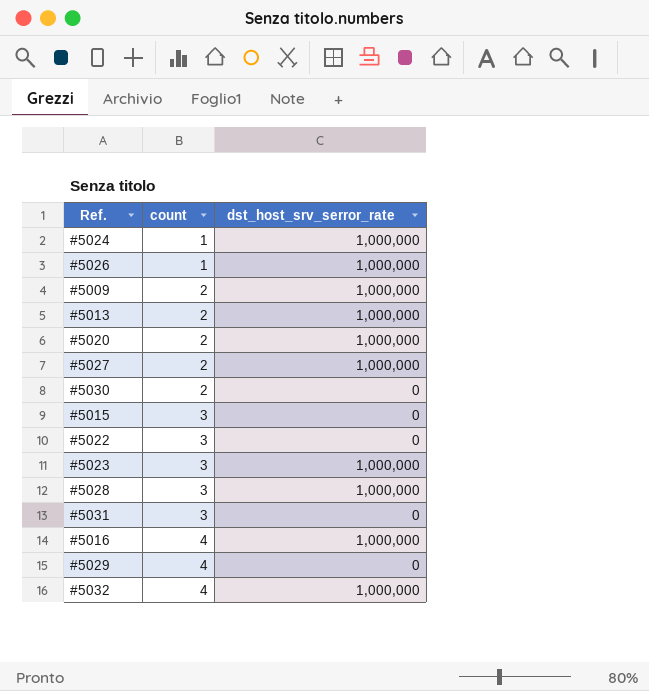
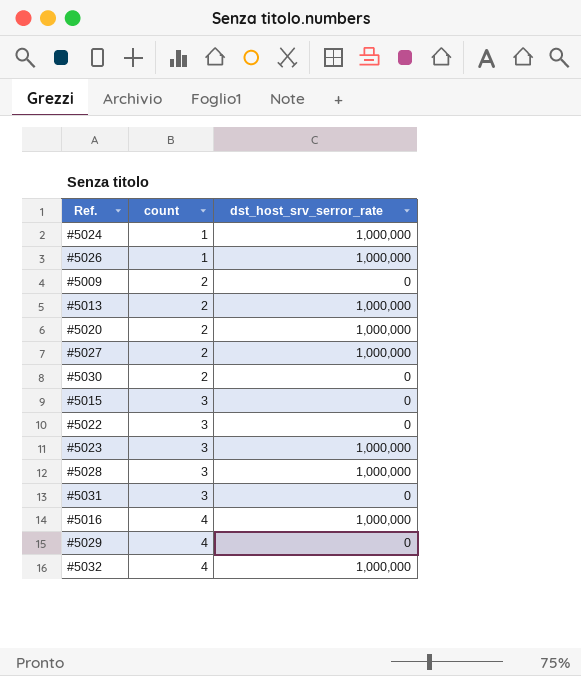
#5009 | dst_host_srv_serror_rate: 1,000,000 -> 0

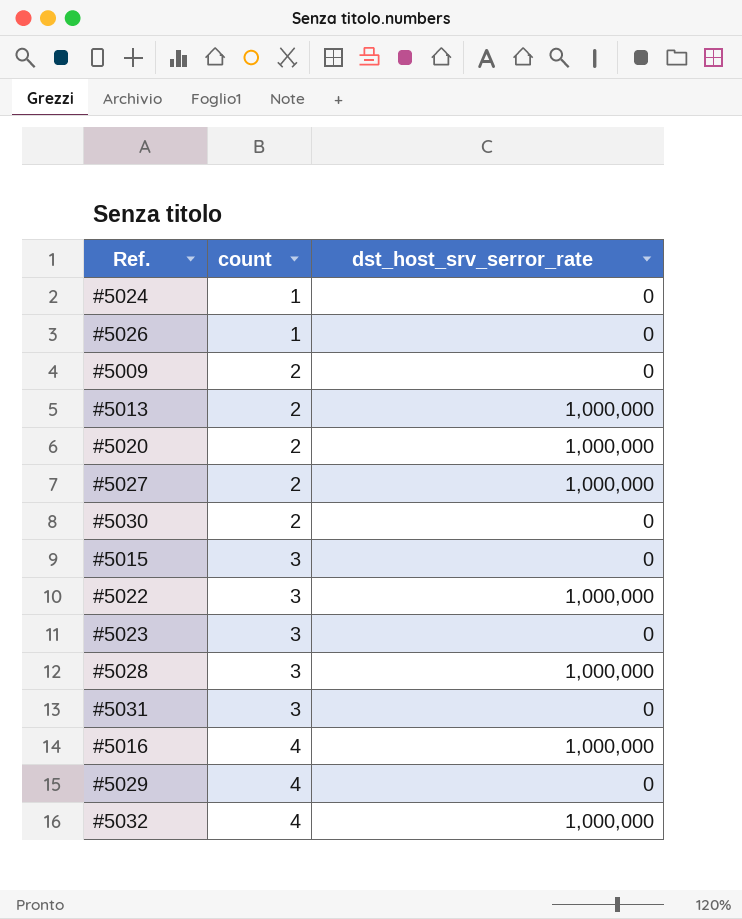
#5024 | dst_host_srv_serror_rate: 1,000,000 -> 0
#5026 | dst_host_srv_serror_rate: 1,000,000 -> 0
#5022 | dst_host_srv_serror_rate: 0 -> 1,000,000
#5023 | dst_host_srv_serror_rate: 1,000,000 -> 0

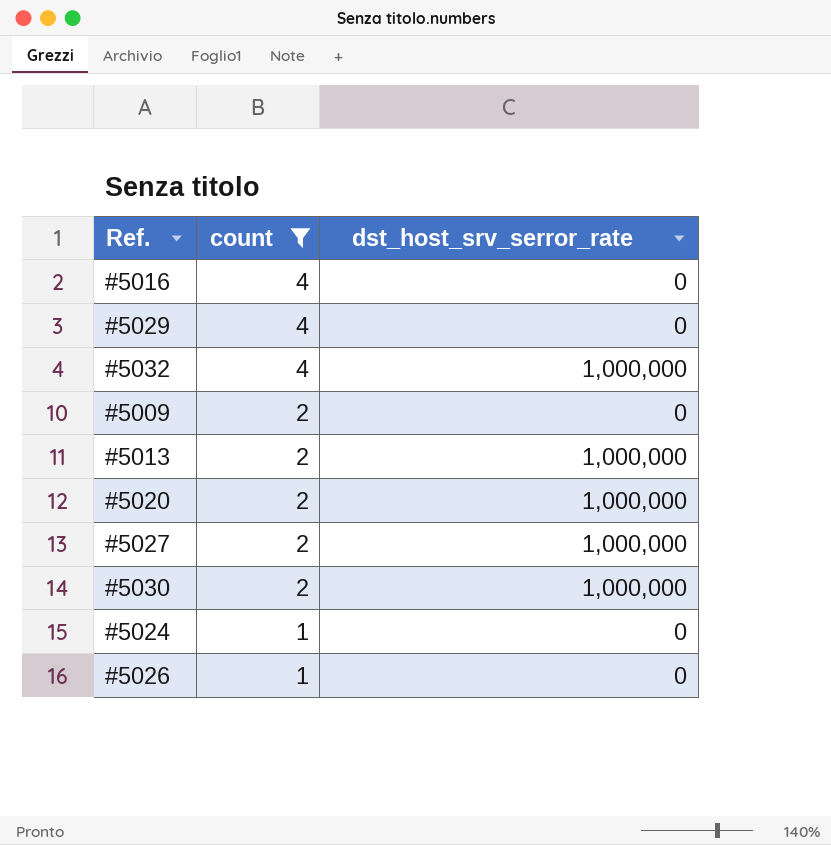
filter: none -> count != 3
row order: count ascending -> count descending
#5016 | dst_host_srv_serror_rate: 1,000,000 -> 0
#5030 | dst_host_srv_serror_rate: 0 -> 1,000,000

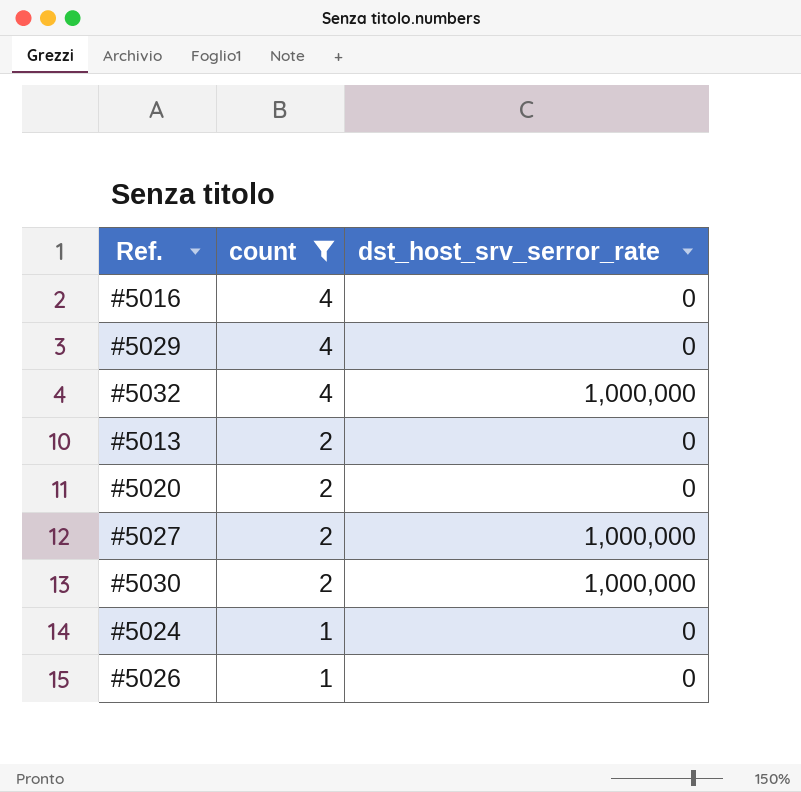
row #5009: 2 | 0 -> none
#5013 | dst_host_srv_serror_rate: 1,000,000 -> 0
#5020 | dst_host_srv_serror_rate: 1,000,000 -> 0

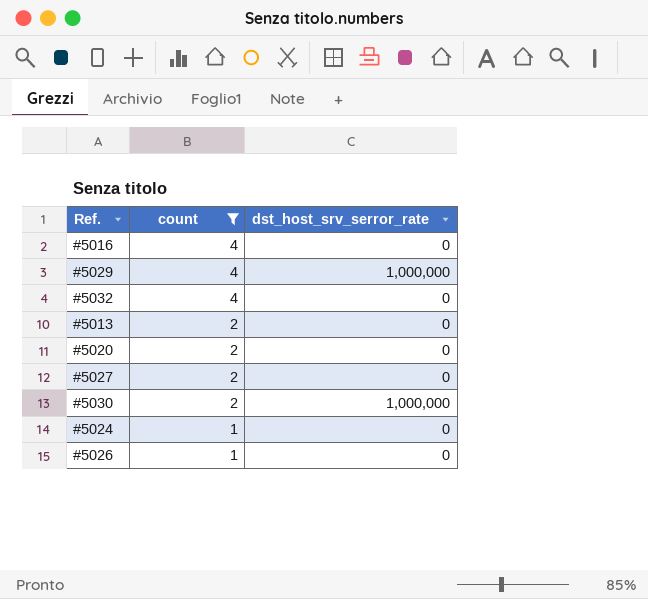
#5029 | dst_host_srv_serror_rate: 0 -> 1,000,000
#5032 | dst_host_srv_serror_rate: 1,000,000 -> 0
#5027 | dst_host_srv_serror_rate: 1,000,000 -> 0

